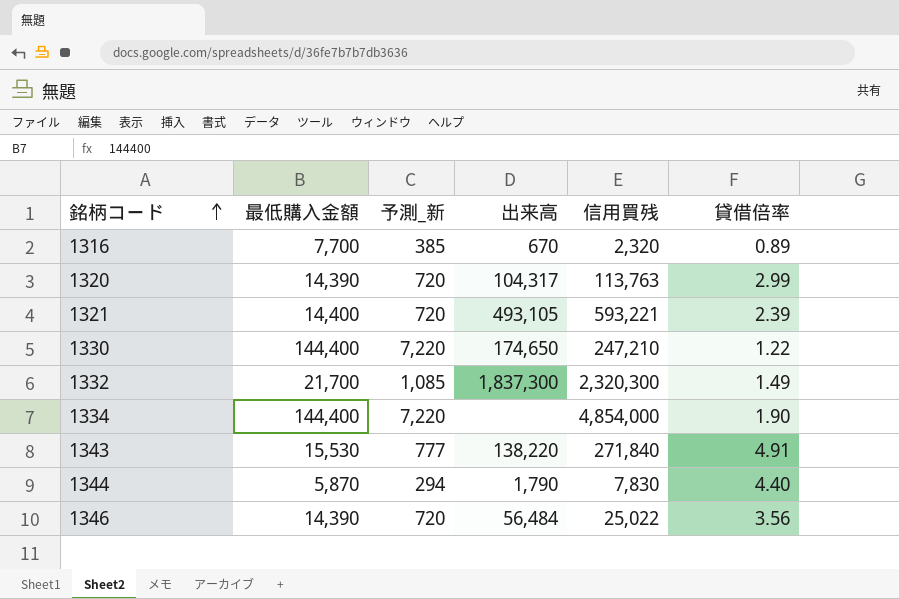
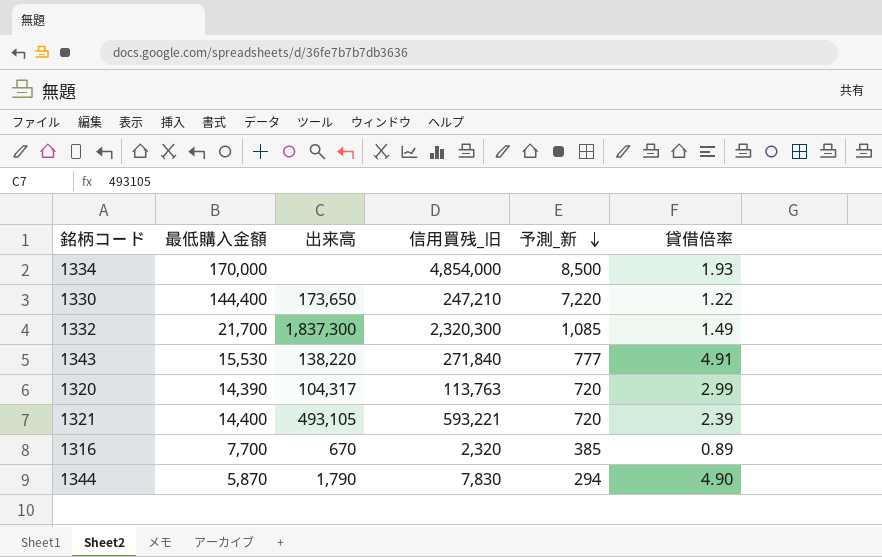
row order: 銘柄コード ascending -> 予測_新 descending
column name: 信用買残 -> 信用買残_旧
column 予測_新 | position: 3 -> 5
row 1346: 14,390 | 720 | 56,484 | 25,022 | 3.56 -> none
1334 | 最低購入金額: 144,400 -> 170,000
1334 | 予測_新: 7,220 -> 8,500
1334 | 貸借倍率: 1.90 -> 1.93
1330 | 出来高: 174,650 -> 173,650
1344 | 貸借倍率: 4.40 -> 4.90

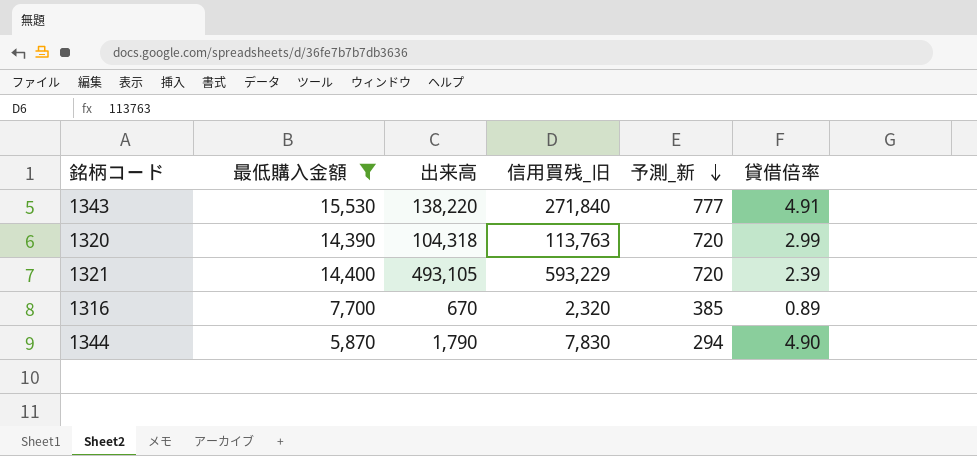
filter: none -> 最低購入金額 <= 15,530
1320 | 出来高: 104,317 -> 104,318
1321 | 信用買残_旧: 593,221 -> 593,229

